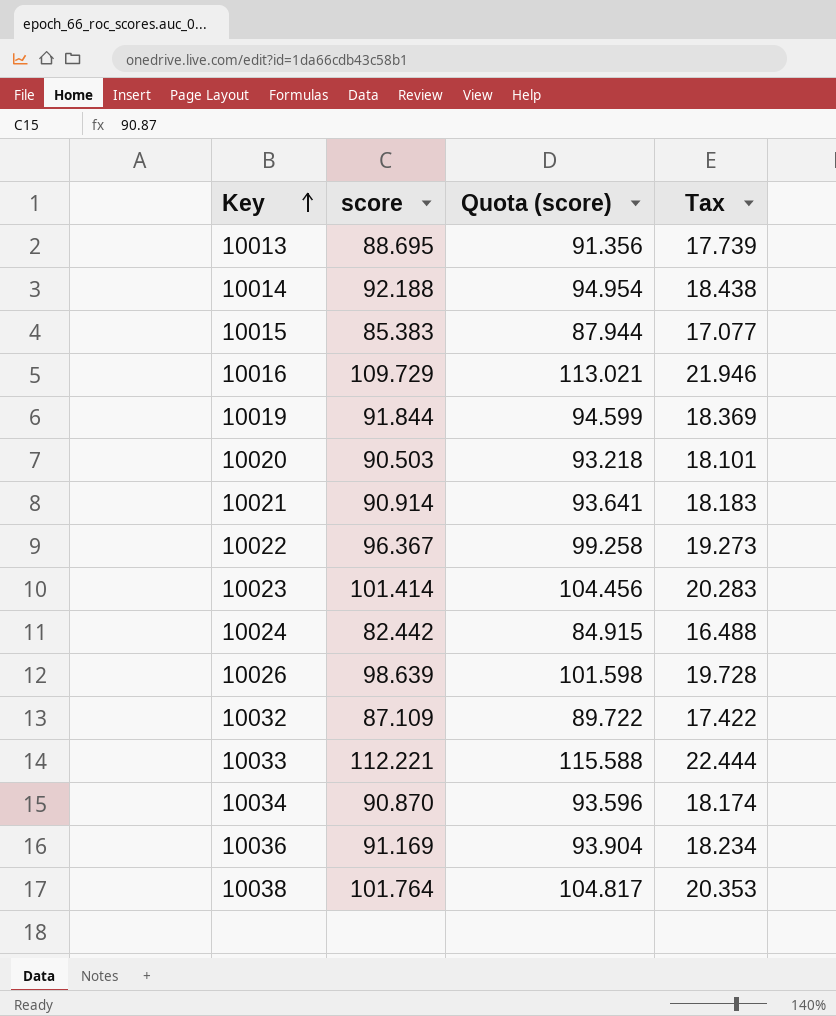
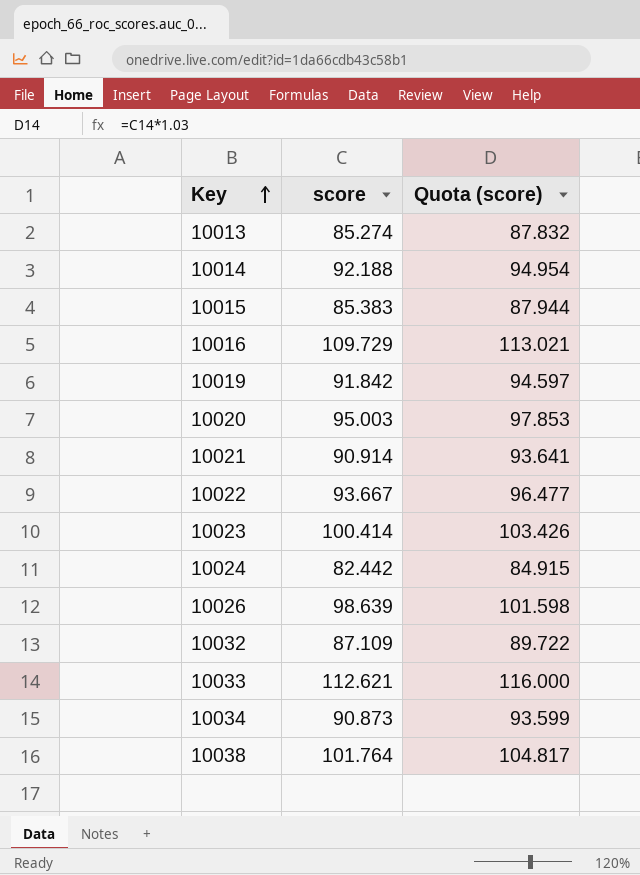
column Tax | formula: [score] * 0.2 -> none
row 10036: 91.169 | 93.904 | 18.234 -> none
10013 | score: 88.695 -> 85.274
10013 | Quota (score): 91.356 -> 87.832
10019 | score: 91.844 -> 91.842
10019 | Quota (score): 94.599 -> 94.597
10020 | score: 90.503 -> 95.003
10020 | Quota (score): 93.218 -> 97.853
10022 | score: 96.367 -> 93.667
10022 | Quota (score): 99.258 -> 96.477
10023 | score: 101.414 -> 100.414
10023 | Quota (score): 104.456 -> 103.426
10033 | score: 112.221 -> 112.621
10033 | Quota (score): 115.588 -> 116.000
10034 | score: 90.870 -> 90.873
10034 | Quota (score): 93.596 -> 93.599

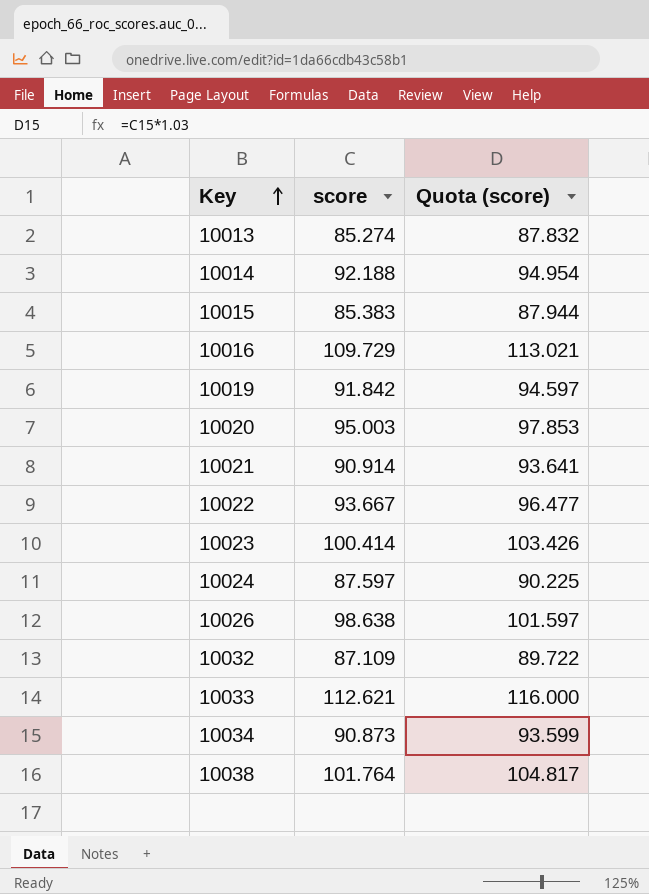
10024 | score: 82.442 -> 87.597
10024 | Quota (score): 84.915 -> 90.225
10026 | score: 98.639 -> 98.638
10026 | Quota (score): 101.598 -> 101.597

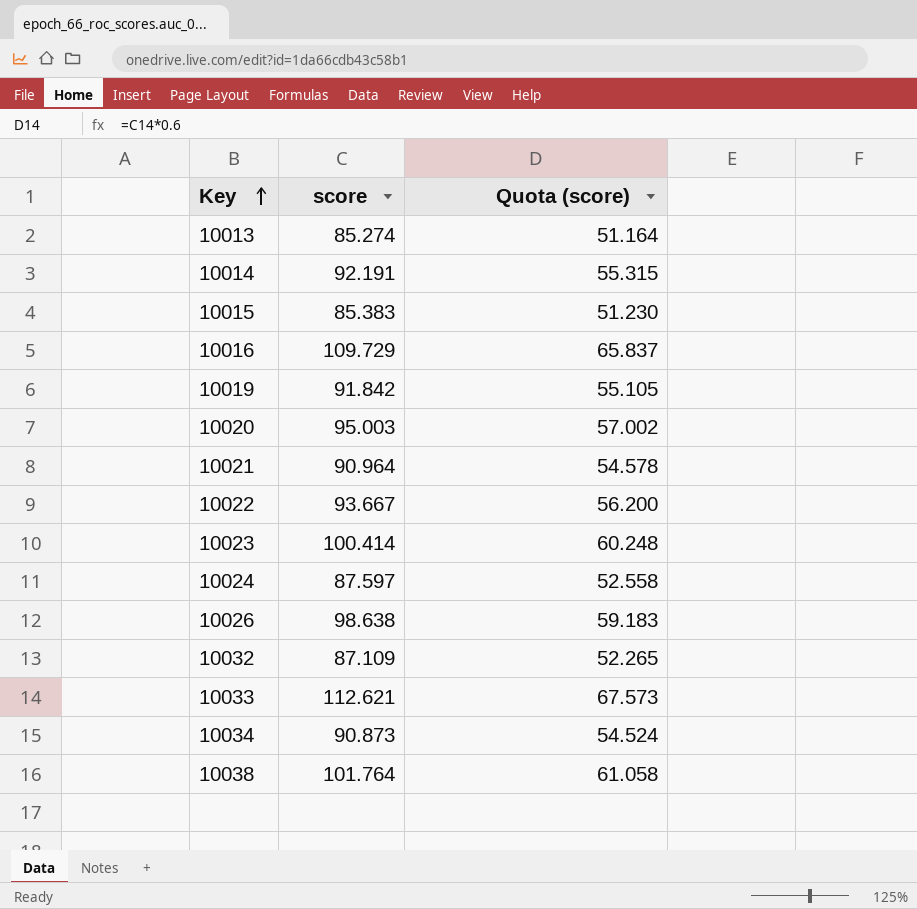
column Quota (score) | formula: [score] * 1.03 -> [score] * 0.6
10014 | score: 92.188 -> 92.191
10021 | score: 90.914 -> 90.964

